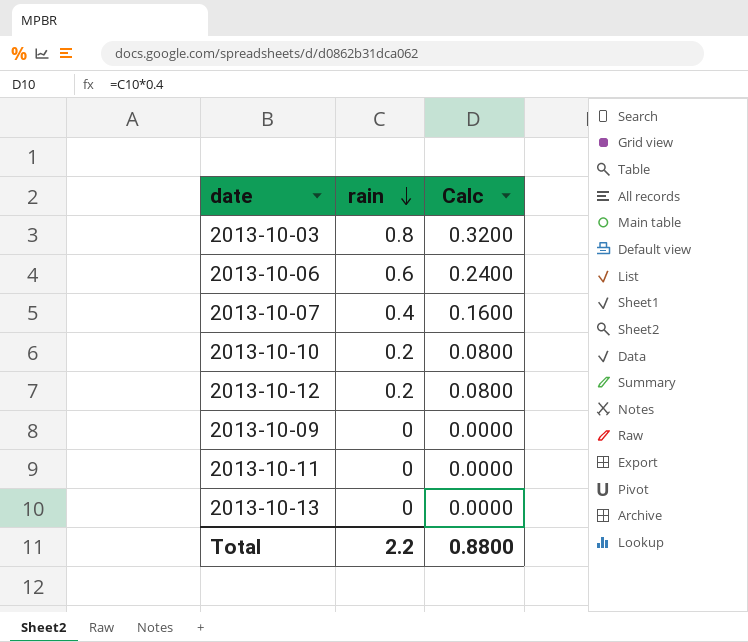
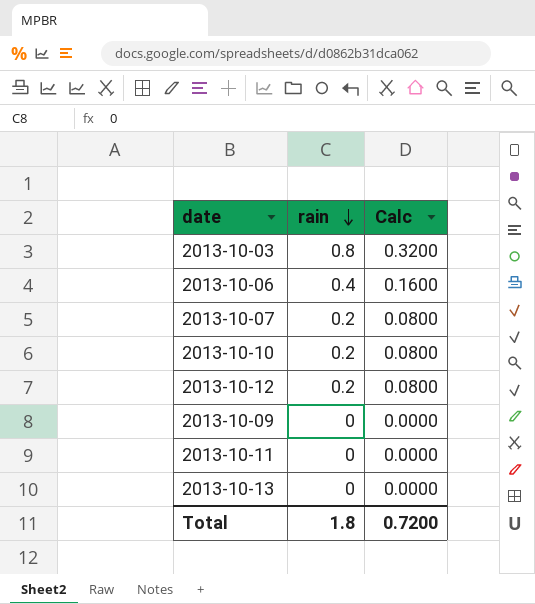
2013-10-06 | rain: 0.6 -> 0.4
2013-10-06 | Calc: 0.2400 -> 0.1600
2013-10-07 | rain: 0.4 -> 0.2
2013-10-07 | Calc: 0.1600 -> 0.0800
Total | rain: 2.2 -> 1.8
Total | Calc: 0.8800 -> 0.7200

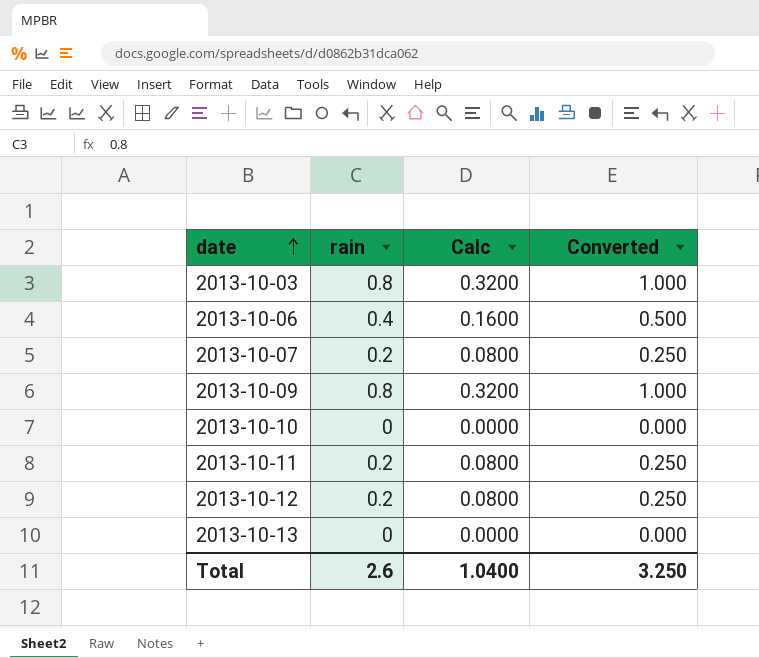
row order: rain descending -> date ascending
column Converted | formula: none -> [rain] * 1.25
2013-10-09 | rain: 0 -> 0.8
2013-10-09 | Calc: 0.0000 -> 0.3200
2013-10-10 | rain: 0.2 -> 0
2013-10-10 | Calc: 0.0800 -> 0.0000
2013-10-11 | rain: 0 -> 0.2
2013-10-11 | Calc: 0.0000 -> 0.0800
Total | rain: 1.8 -> 2.6
Total | Calc: 0.7200 -> 1.0400

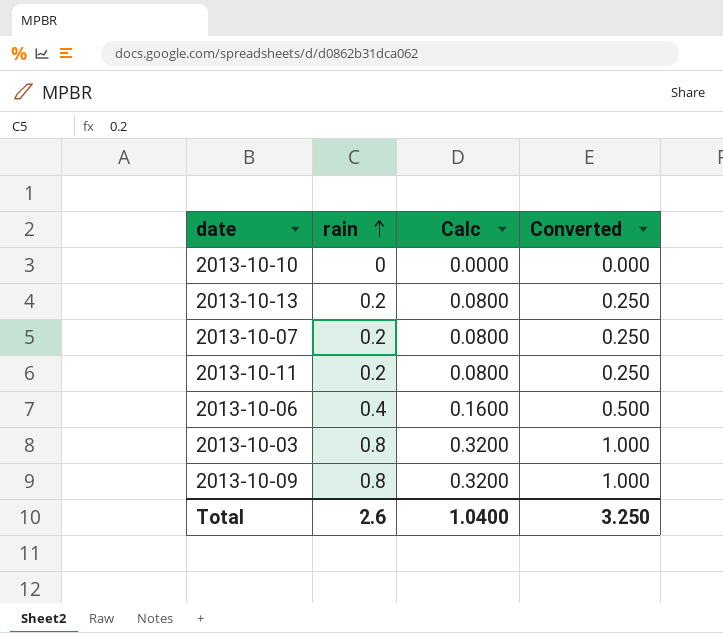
row order: date ascending -> rain ascending
row 2013-10-12: 0.2 | 0.0800 | 0.250 -> none
2013-10-13 | rain: 0 -> 0.2
2013-10-13 | Calc: 0.0000 -> 0.0800
2013-10-13 | Converted: 0.000 -> 0.250

